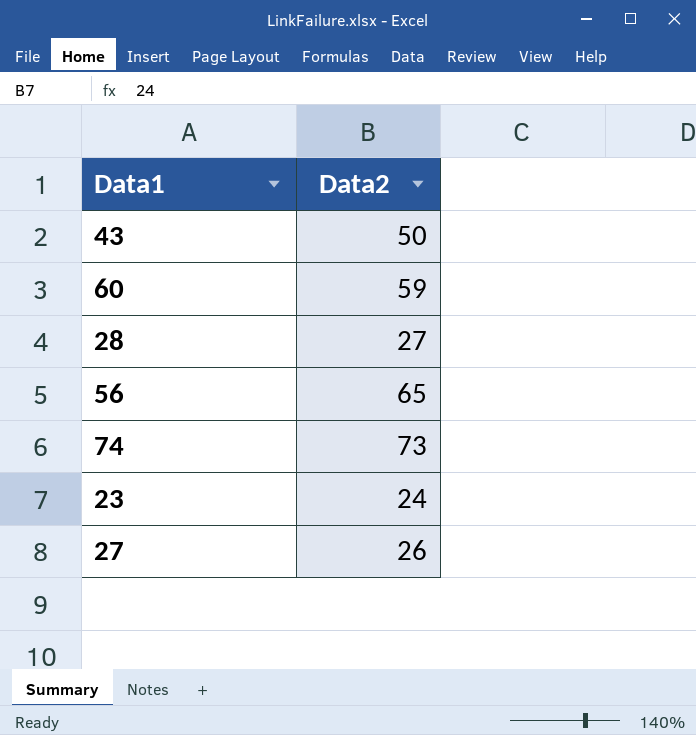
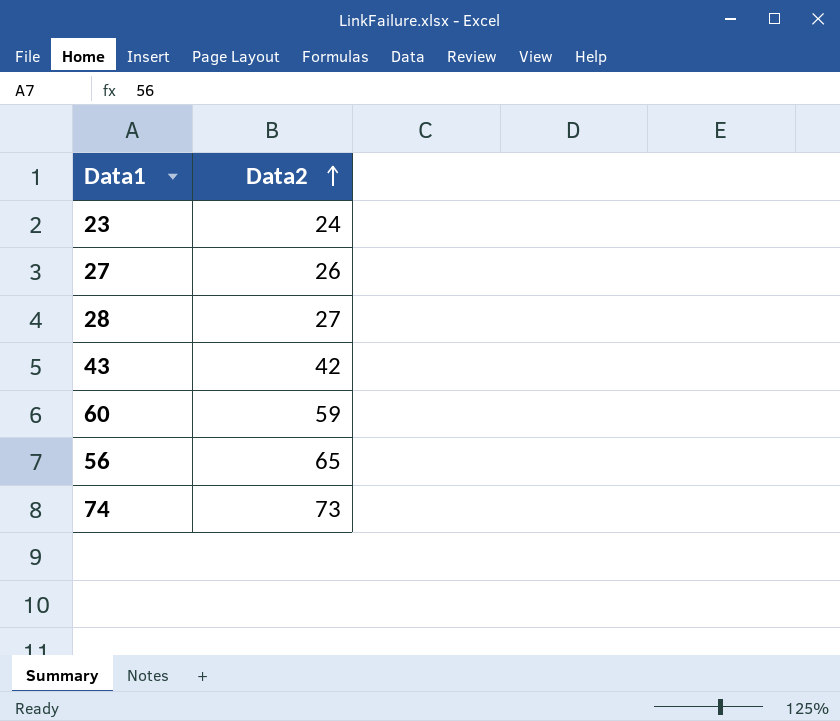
row order: none -> Data2 ascending
43 | Data2: 50 -> 42

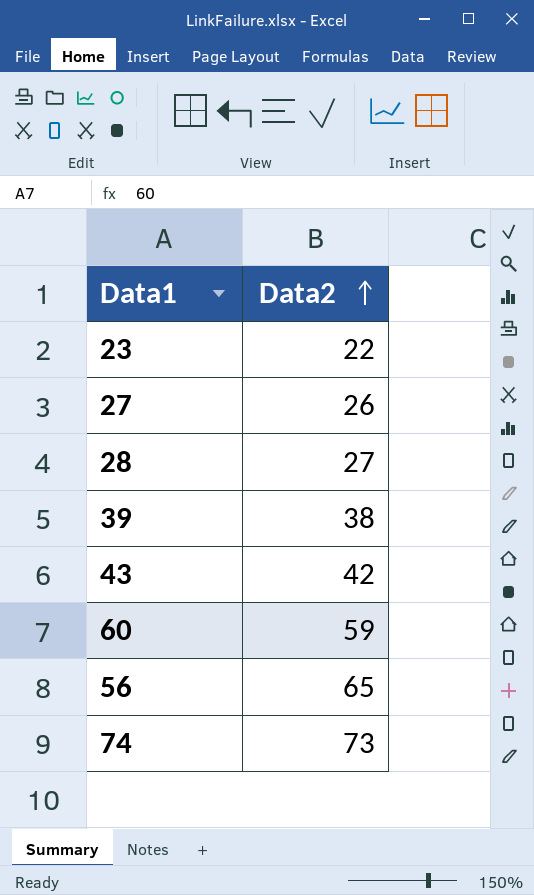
23 | Data2: 24 -> 22
row 39: none -> 38

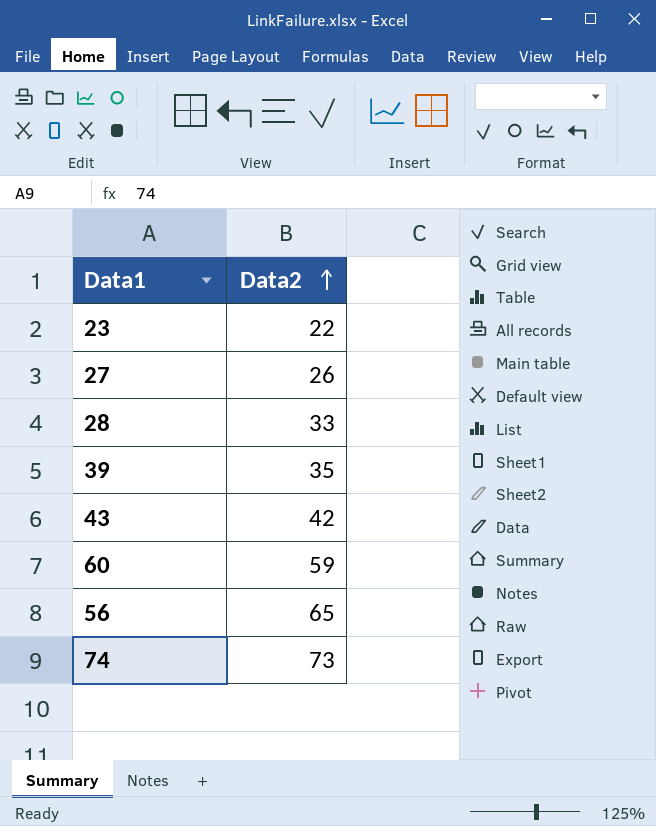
28 | Data2: 27 -> 33
39 | Data2: 38 -> 35

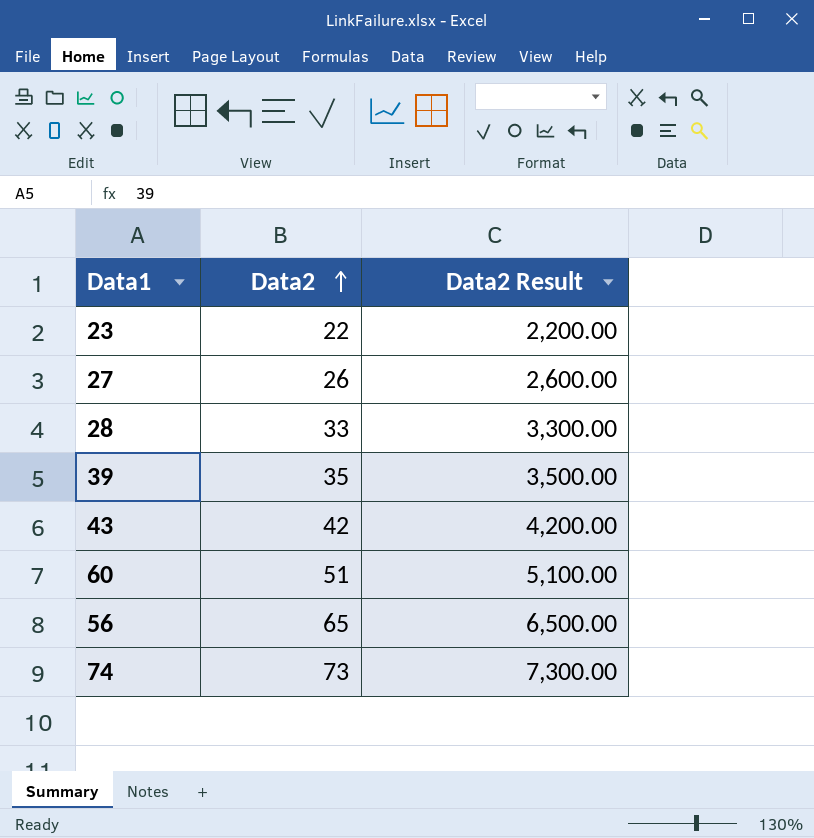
column Data2 Result | formula: none -> [Data2] * 100
60 | Data2: 59 -> 51

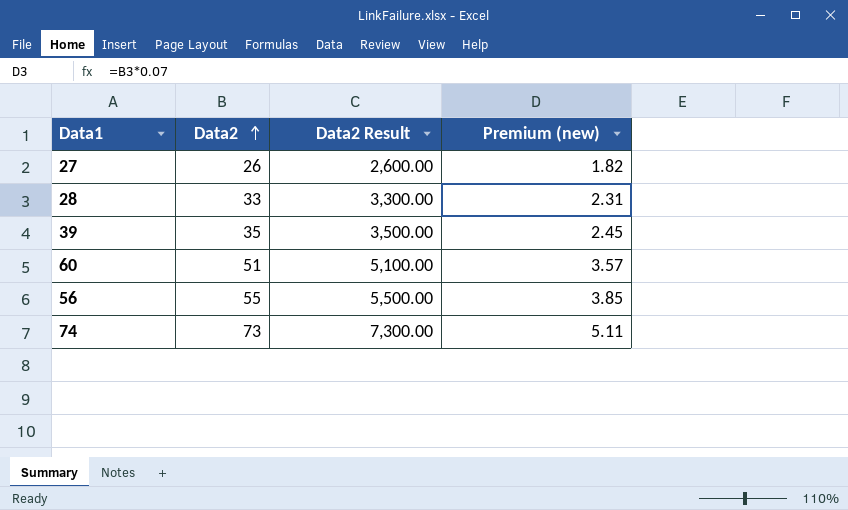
column Premium (new) | formula: none -> [Data2] * 0.07
row 23: 22 | 2,200.00 -> none
row 43: 42 | 4,200.00 -> none
56 | Data2: 65 -> 55
56 | Data2 Result: 6,500.00 -> 5,500.00

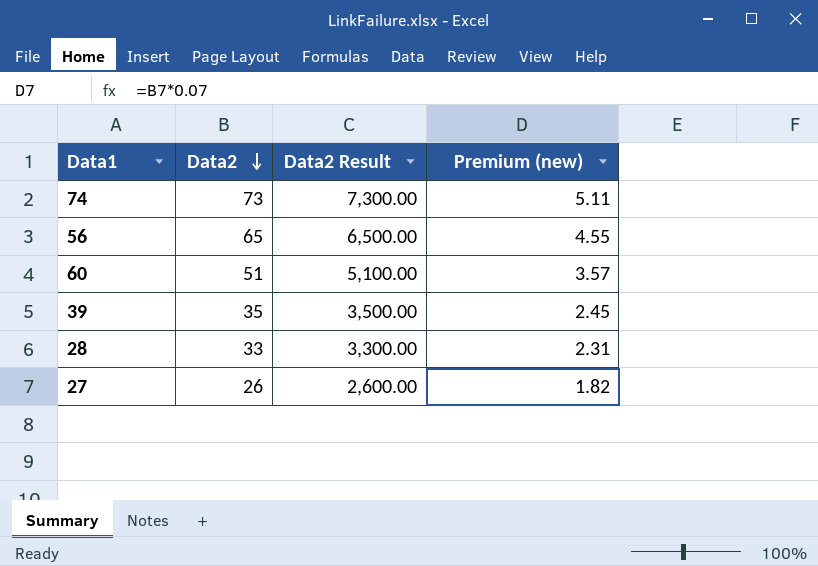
row order: Data2 ascending -> Data2 descending
56 | Data2: 55 -> 65
56 | Data2 Result: 5,500.00 -> 6,500.00
56 | Premium (new): 3.85 -> 4.55

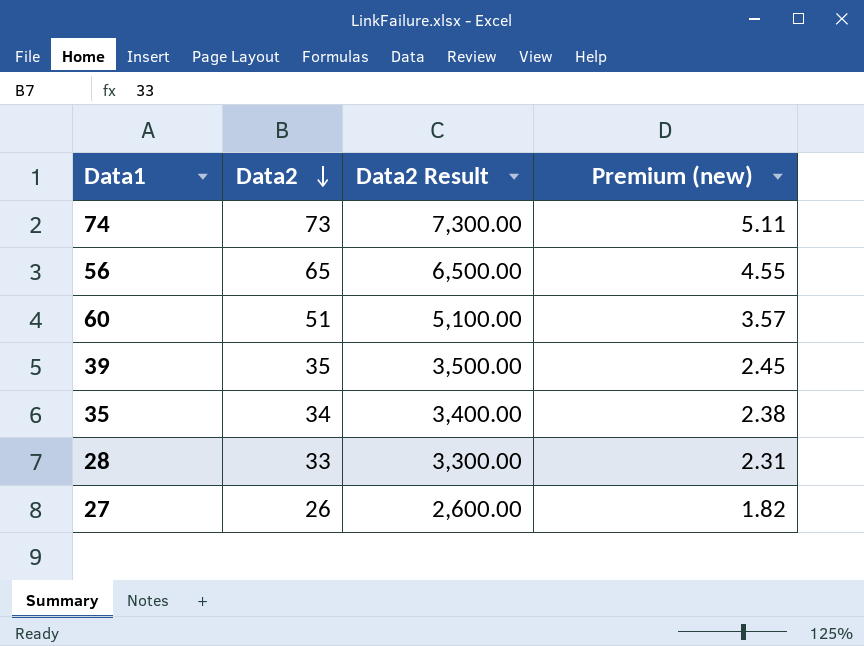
row 35: none -> 34 | 3,400.00 | 2.38

